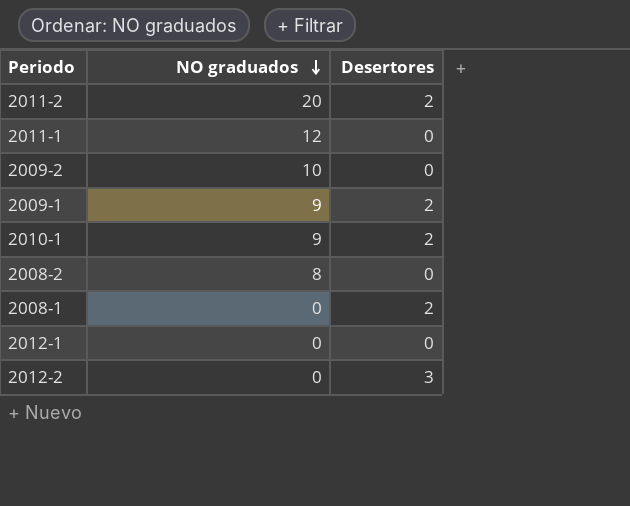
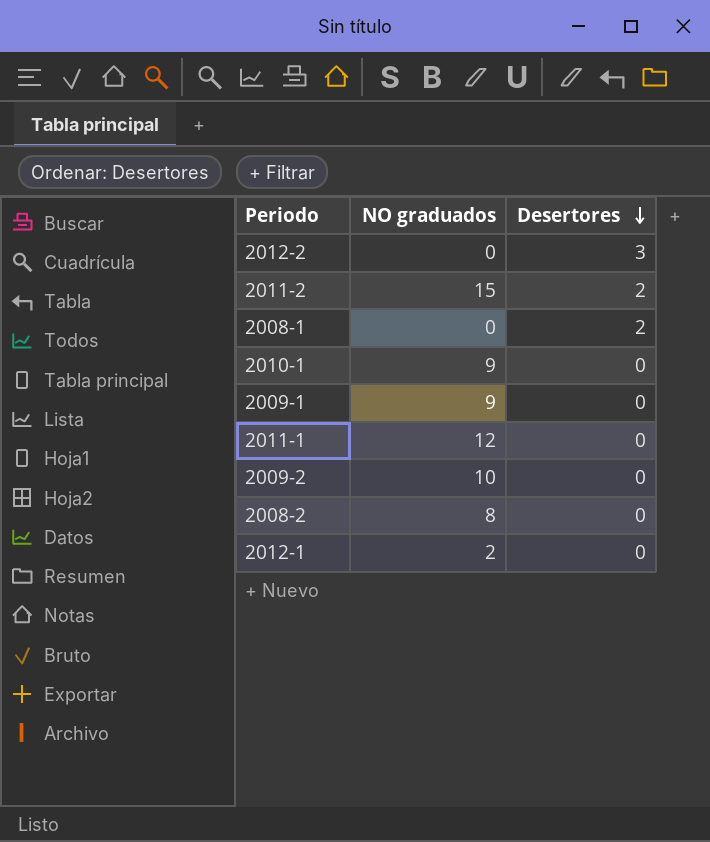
row order: NO graduados descending -> Desertores descending
2011-2 | NO graduados: 20 -> 15
2010-1 | Desertores: 2 -> 0
2009-1 | Desertores: 2 -> 0
2012-1 | NO graduados: 0 -> 2

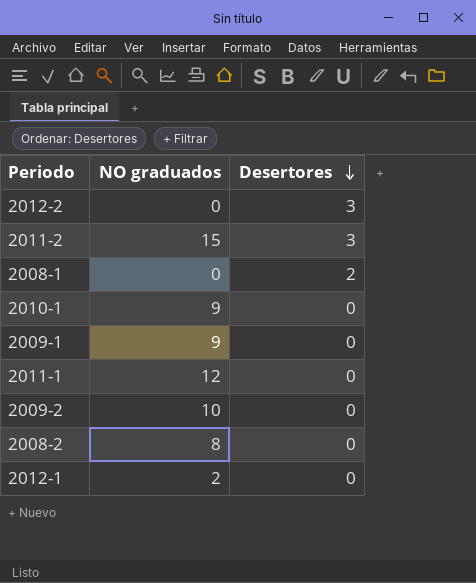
2011-2 | Desertores: 2 -> 3

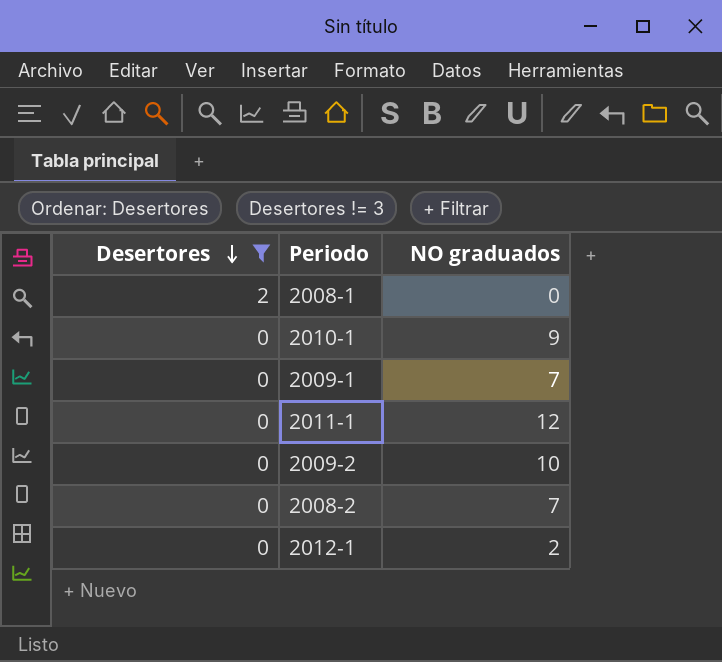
filter: none -> Desertores != 3
column Desertores | position: 3 -> 1
2009-1 | NO graduados: 9 -> 7
2008-2 | NO graduados: 8 -> 7

